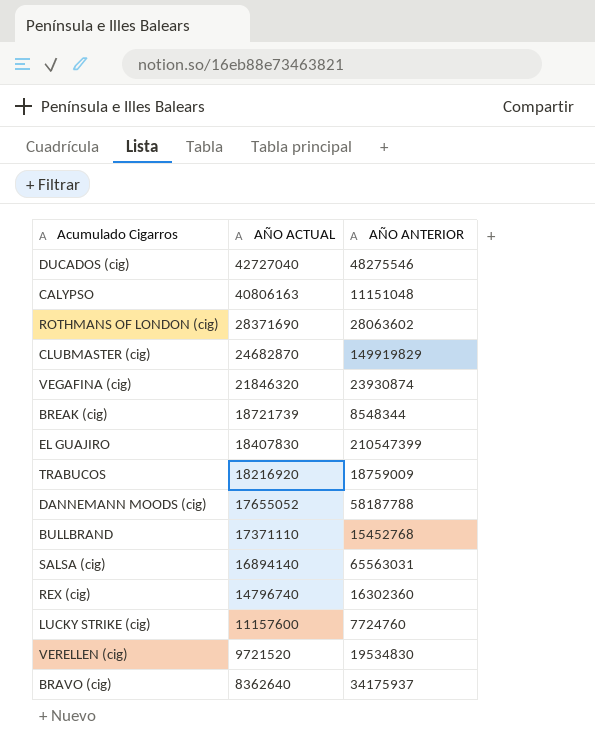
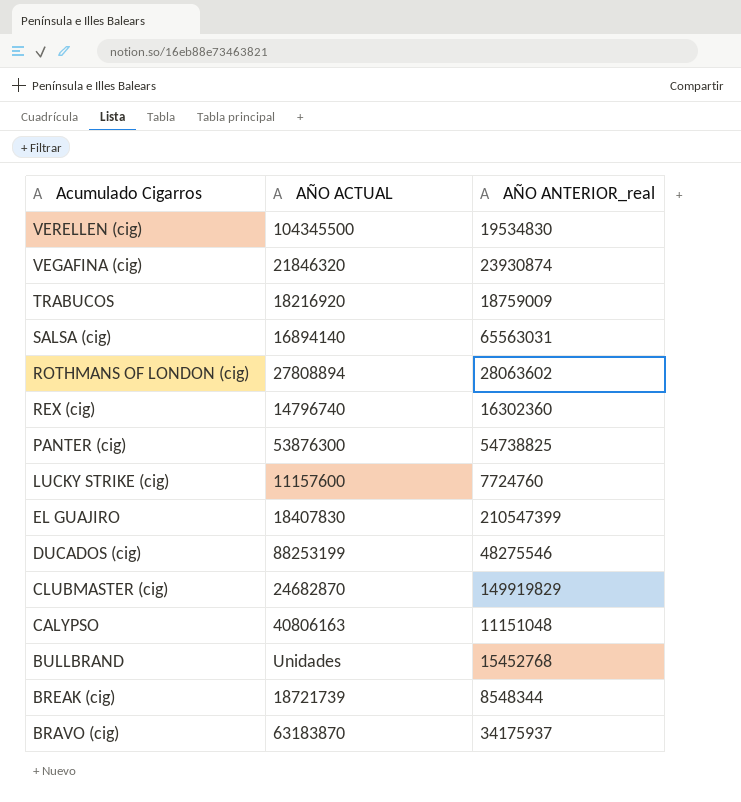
row order: AÑO ACTUAL descending -> Acumulado Cigarros descending
column name: AÑO ANTERIOR -> AÑO ANTERIOR_real
row DANNEMANN MOODS (cig): 17655052 | 58187788 -> none
VERELLEN (cig) | AÑO ACTUAL: 9721520 -> 104345500
ROTHMANS OF LONDON (cig) | AÑO ACTUAL: 28371690 -> 27808894
row PANTER (cig): none -> 53876300 | 54738825
DUCADOS (cig) | AÑO ACTUAL: 42727040 -> 88253199
BULLBRAND | AÑO ACTUAL: 17371110 -> Unidades
BRAVO (cig) | AÑO ACTUAL: 8362640 -> 63183870

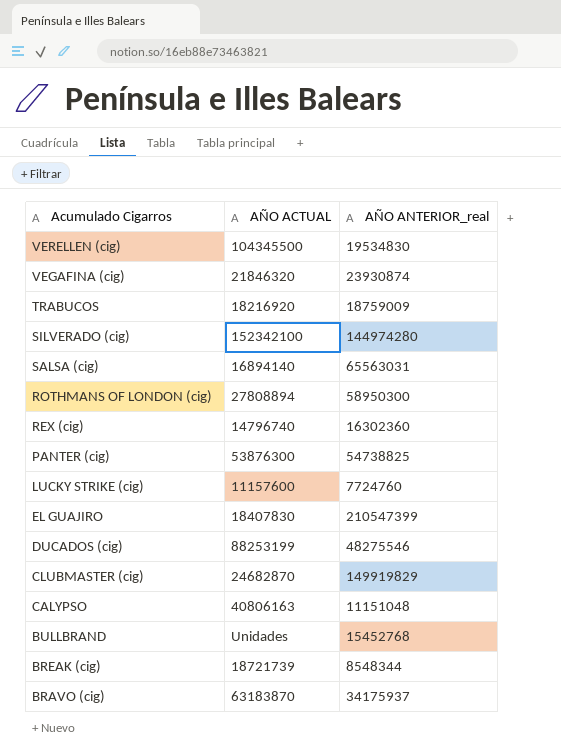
row SILVERADO (cig): none -> 152342100 | 144974280
ROTHMANS OF LONDON (cig) | AÑO ANTERIOR_real: 28063602 -> 58950300

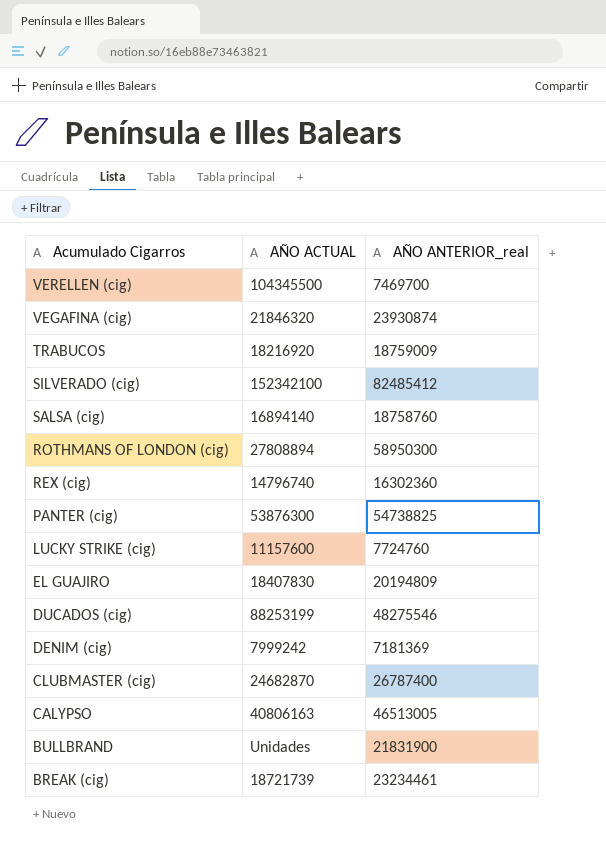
row BRAVO (cig): 63183870 | 34175937 -> none
VERELLEN (cig) | AÑO ANTERIOR_real: 19534830 -> 7469700
SILVERADO (cig) | AÑO ANTERIOR_real: 144974280 -> 82485412
SALSA (cig) | AÑO ANTERIOR_real: 65563031 -> 18758760
EL GUAJIRO | AÑO ANTERIOR_real: 210547399 -> 20194809
row DENIM (cig): none -> 7999242 | 7181369
CLUBMASTER (cig) | AÑO ANTERIOR_real: 149919829 -> 26787400
CALYPSO | AÑO ANTERIOR_real: 11151048 -> 46513005
BULLBRAND | AÑO ANTERIOR_real: 15452768 -> 21831900
BREAK (cig) | AÑO ANTERIOR_real: 8548344 -> 23234461

